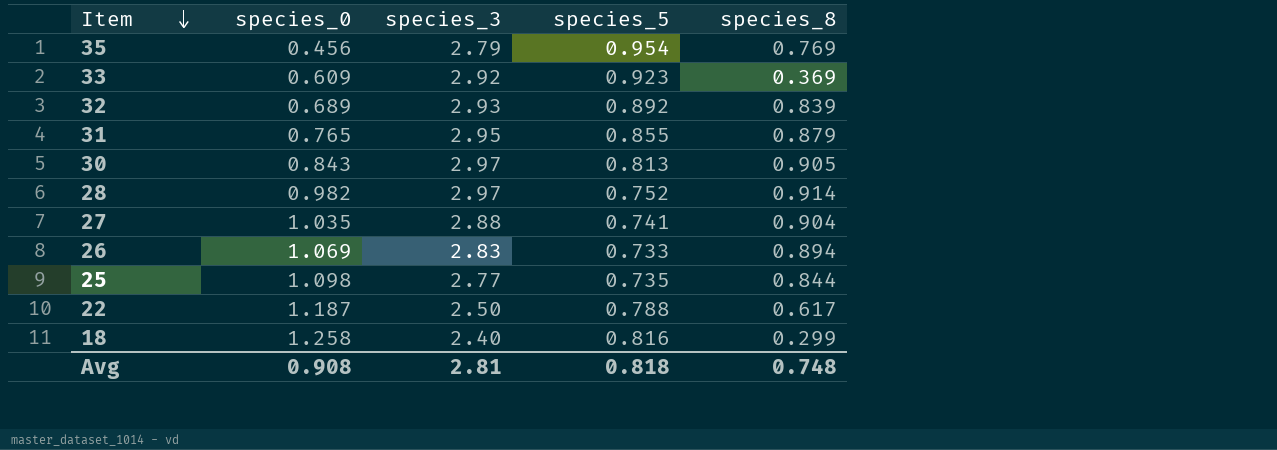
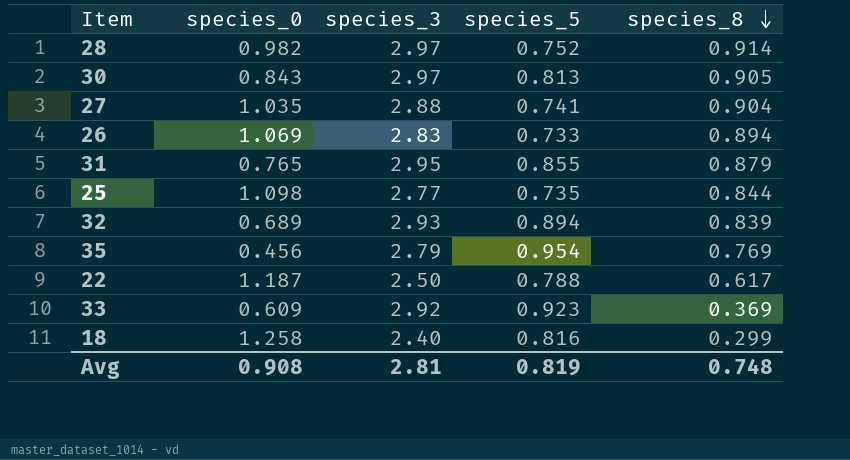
row order: Item descending -> species_8 descending
32 | species_5: 0.892 -> 0.894
Avg | species_5: 0.818 -> 0.819

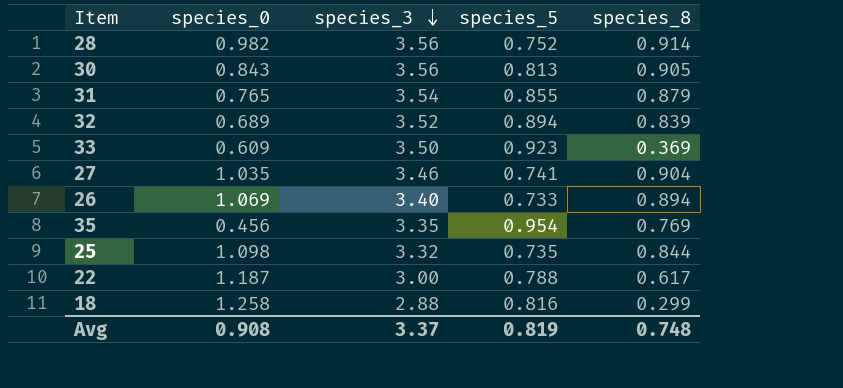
row order: species_8 descending -> species_3 descending
28 | species_3: 2.97 -> 3.56
30 | species_3: 2.97 -> 3.56
31 | species_3: 2.95 -> 3.54
32 | species_3: 2.93 -> 3.52
33 | species_3: 2.92 -> 3.50
27 | species_3: 2.88 -> 3.46
26 | species_3: 2.83 -> 3.40
35 | species_3: 2.79 -> 3.35
25 | species_3: 2.77 -> 3.32
22 | species_3: 2.50 -> 3.00
18 | species_3: 2.40 -> 2.88
Avg | species_3: 2.81 -> 3.37

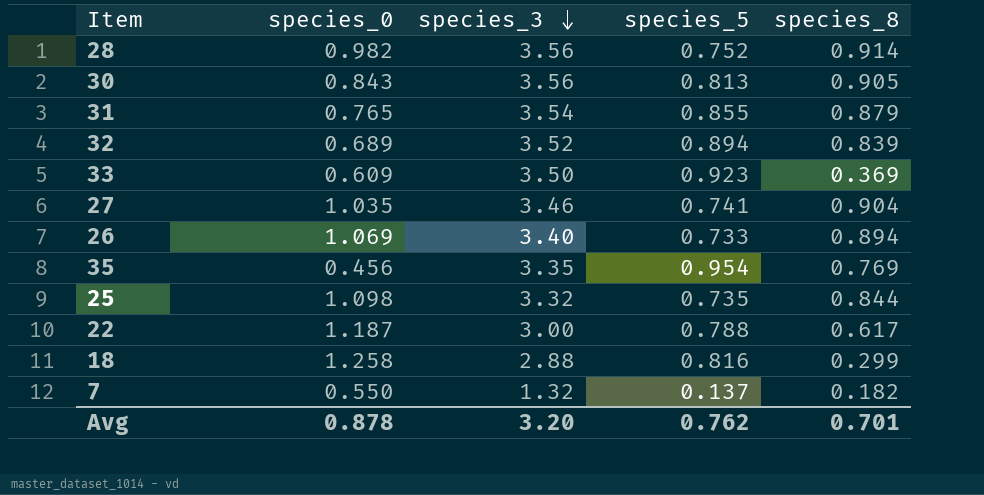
row 7: none -> 0.550 | 1.32 | 0.137 | 0.182
Avg | species_0: 0.908 -> 0.878
Avg | species_3: 3.37 -> 3.20
Avg | species_5: 0.819 -> 0.762
Avg | species_8: 0.748 -> 0.701

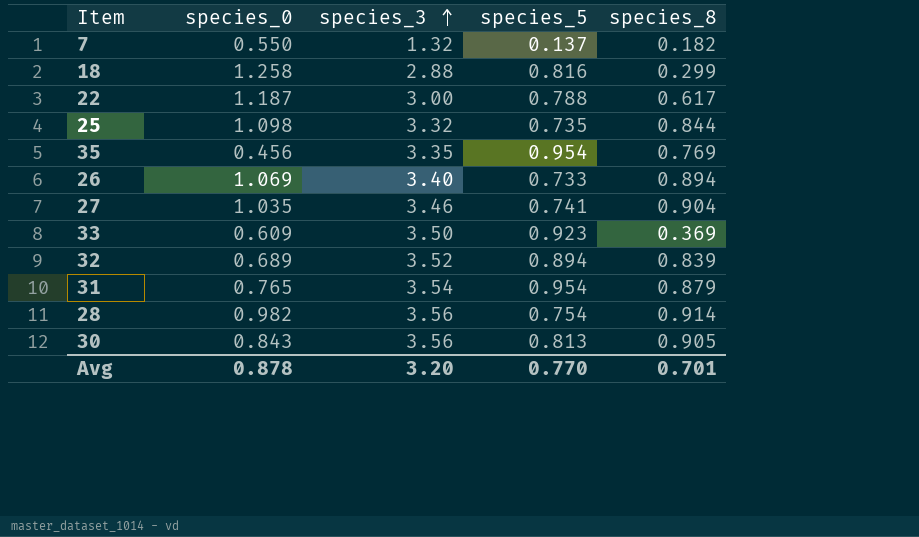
row order: species_3 descending -> species_3 ascending
31 | species_5: 0.855 -> 0.954
28 | species_5: 0.752 -> 0.754
Avg | species_5: 0.762 -> 0.770

